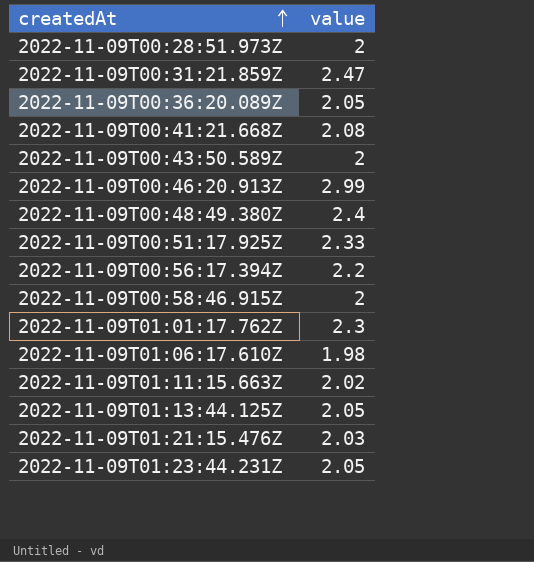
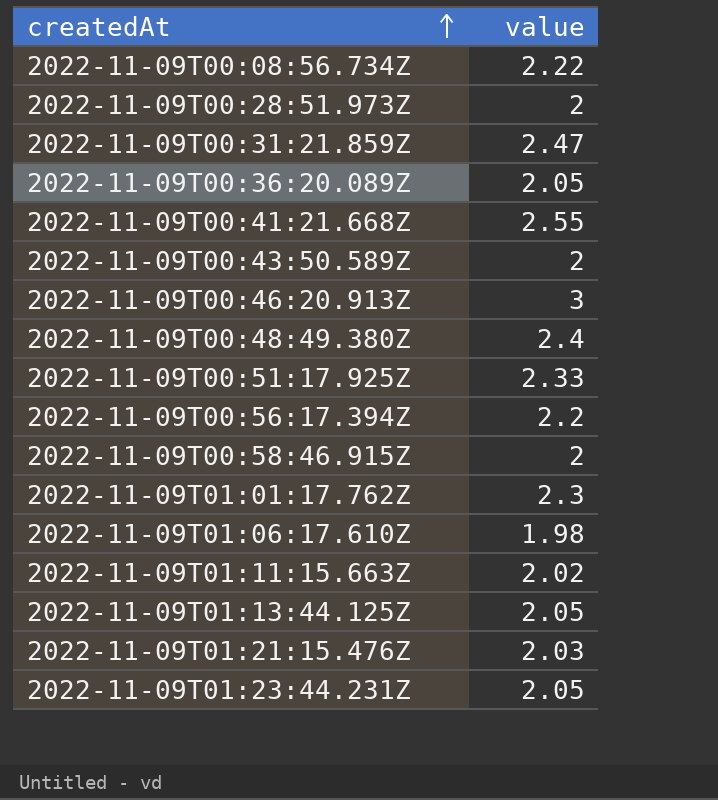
row 2022-11-09T00:08:56.734Z: none -> 2.22
2022-11-09T00:41:21.668Z | value: 2.08 -> 2.55
2022-11-09T00:46:20.913Z | value: 2.99 -> 3

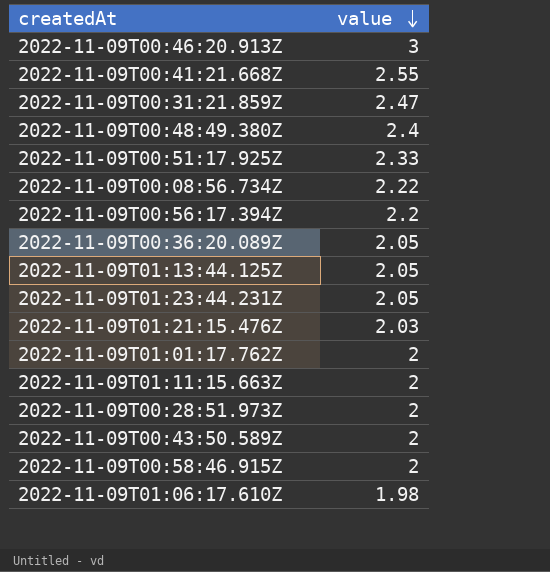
row order: createdAt ascending -> value descending
2022-11-09T01:01:17.762Z | value: 2.3 -> 2
2022-11-09T01:11:15.663Z | value: 2.02 -> 2

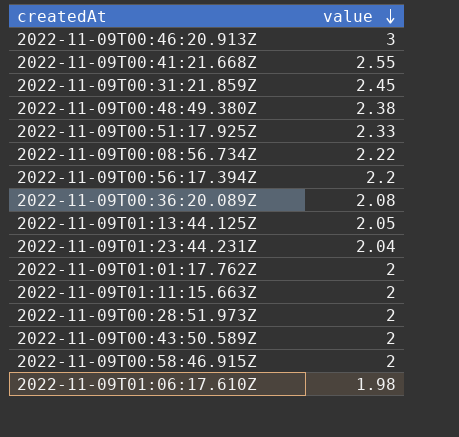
row 2022-11-09T01:21:15.476Z: 2.03 -> none
2022-11-09T00:31:21.859Z | value: 2.47 -> 2.45
2022-11-09T00:48:49.380Z | value: 2.4 -> 2.38
2022-11-09T00:36:20.089Z | value: 2.05 -> 2.08
2022-11-09T01:23:44.231Z | value: 2.05 -> 2.04

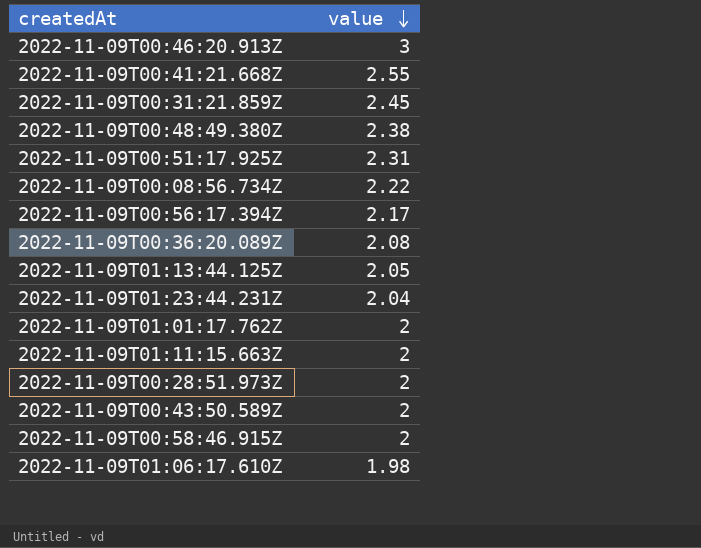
2022-11-09T00:51:17.925Z | value: 2.33 -> 2.31
2022-11-09T00:56:17.394Z | value: 2.2 -> 2.17

